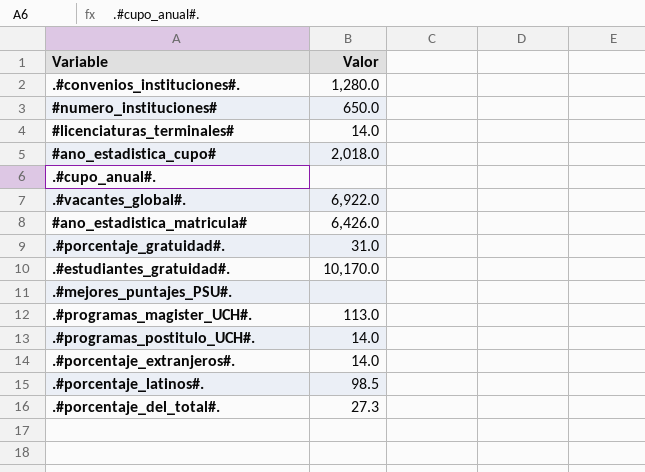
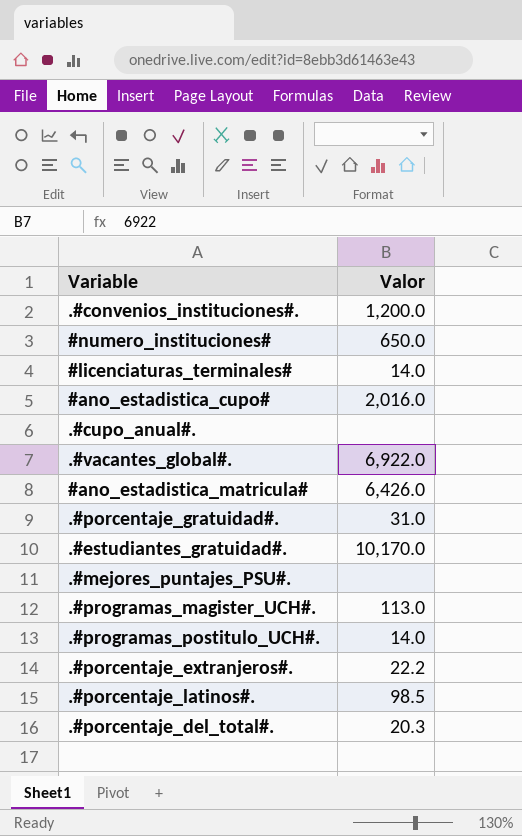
.#convenios_instituciones#. | Valor: 1,280.0 -> 1,200.0
#ano_estadistica_cupo# | Valor: 2,018.0 -> 2,016.0
.#porcentaje_extranjeros#. | Valor: 14.0 -> 22.2
.#porcentaje_del_total#. | Valor: 27.3 -> 20.3

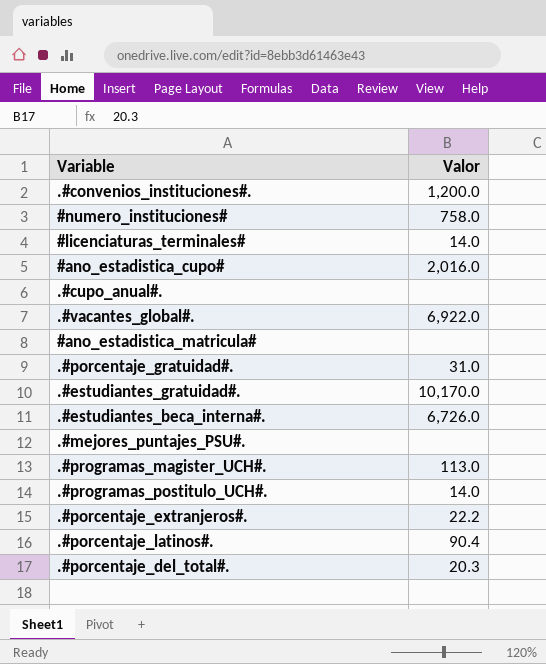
#numero_instituciones# | Valor: 650.0 -> 758.0
#ano_estadistica_matricula# | Valor: 6,426.0 -> none
row .#estudiantes_beca_interna#.: none -> 6,726.0
.#porcentaje_latinos#. | Valor: 98.5 -> 90.4

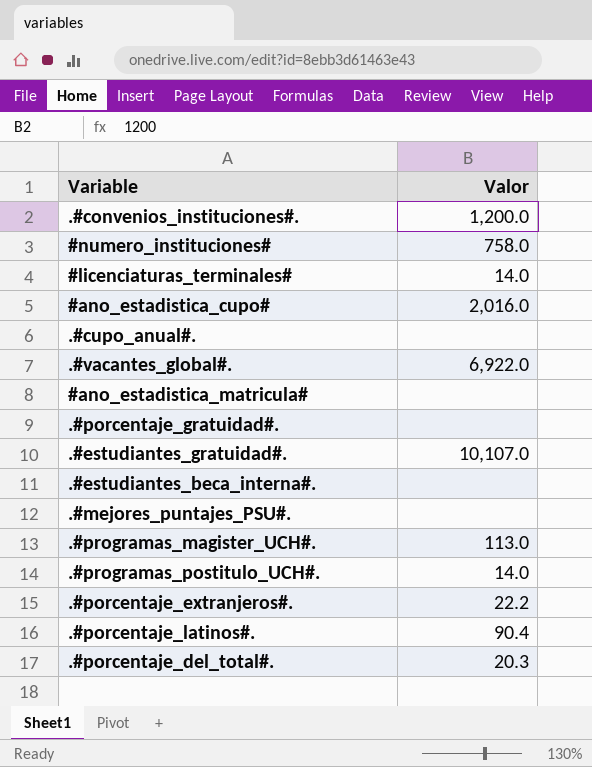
.#porcentaje_gratuidad#. | Valor: 31.0 -> none
.#estudiantes_gratuidad#. | Valor: 10,170.0 -> 10,107.0
.#estudiantes_beca_interna#. | Valor: 6,726.0 -> none

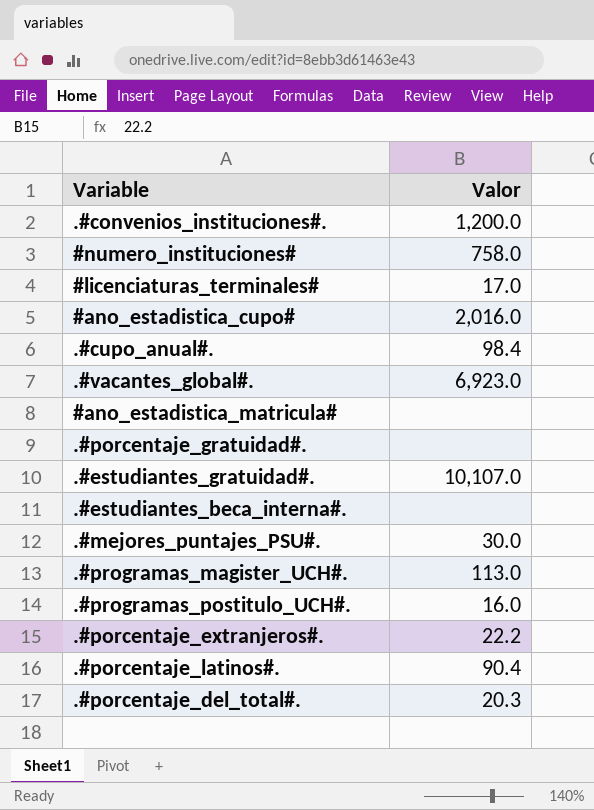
#licenciaturas_terminales# | Valor: 14.0 -> 17.0
.#cupo_anual#. | Valor: none -> 98.4
.#vacantes_global#. | Valor: 6,922.0 -> 6,923.0
.#mejores_puntajes_PSU#. | Valor: none -> 30.0
.#programas_postitulo_UCH#. | Valor: 14.0 -> 16.0

